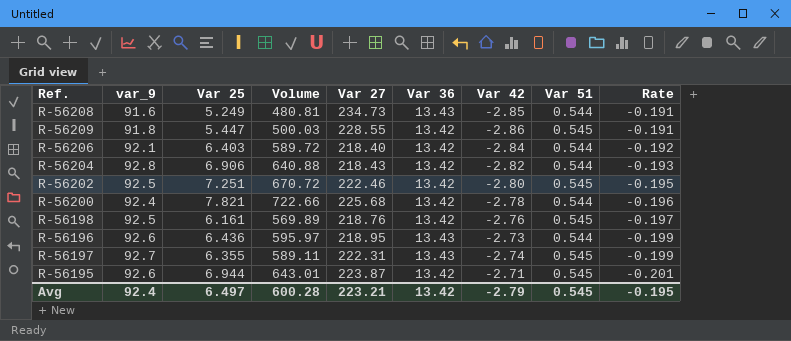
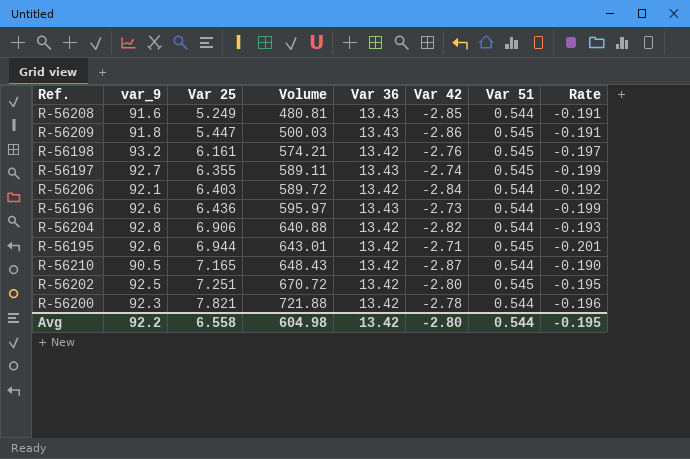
row order: Rate descending -> Var 25 ascending
column Var 27 | position: 5 -> none
R-56209 | Var 36: 13.42 -> 13.43
R-56198 | var_9: 92.5 -> 93.2
R-56198 | Volume: 569.89 -> 574.21
row R-56210: none -> 90.5 | 7.165 | 648.43 | 13.42 | -2.87 | 0.544 | -0.190
R-56200 | var_9: 92.4 -> 92.3
R-56200 | Volume: 722.66 -> 721.88
Avg | var_9: 92.4 -> 92.2
Avg | Var 25: 6.497 -> 6.558
Avg | Volume: 600.28 -> 604.98
Avg | Var 42: -2.79 -> -2.80
Avg | Var 51: 0.545 -> 0.544

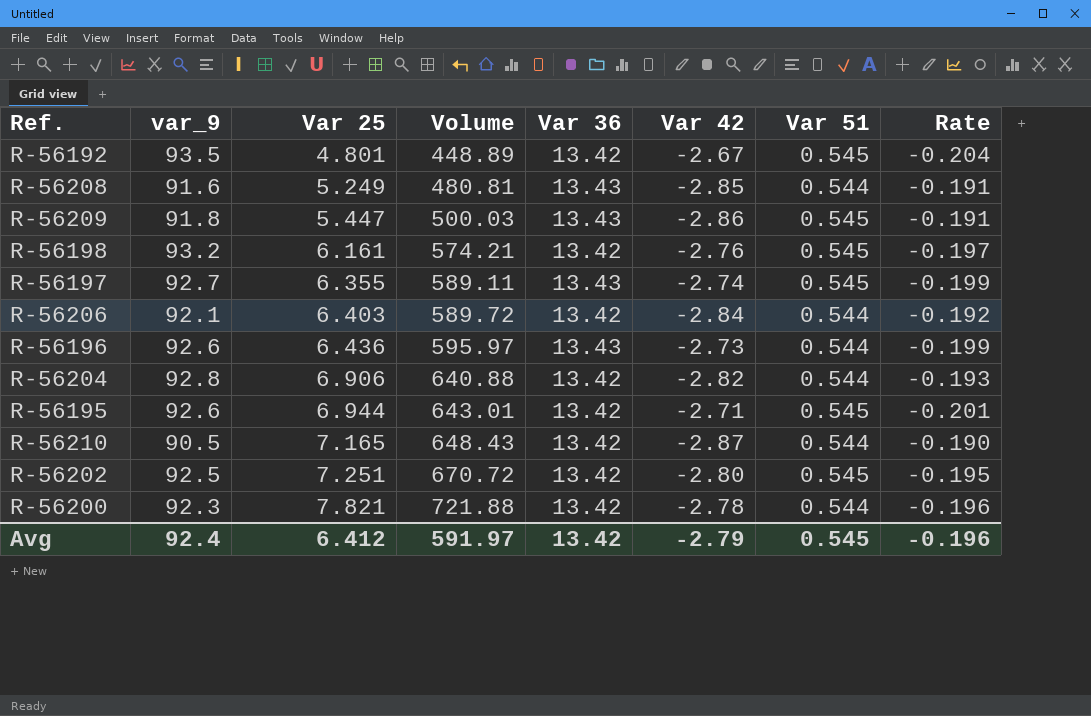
row R-56192: none -> 93.5 | 4.801 | 448.89 | 13.42 | -2.67 | 0.545 | -0.204
Avg | var_9: 92.2 -> 92.4
Avg | Var 25: 6.558 -> 6.412
Avg | Volume: 604.98 -> 591.97
Avg | Var 42: -2.80 -> -2.79
Avg | Var 51: 0.544 -> 0.545
Avg | Rate: -0.195 -> -0.196

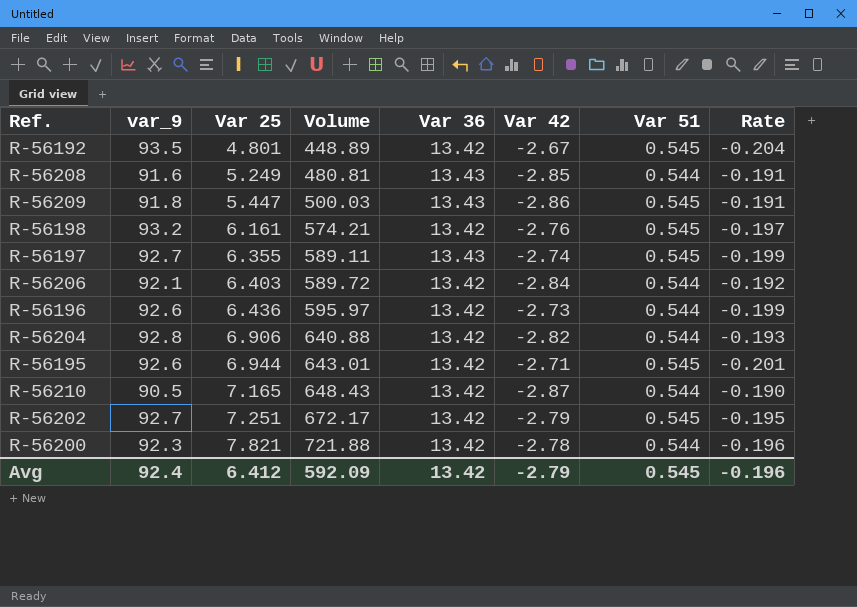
R-56196 | Var 36: 13.43 -> 13.42
R-56202 | var_9: 92.5 -> 92.7
R-56202 | Volume: 670.72 -> 672.17
R-56202 | Var 42: -2.80 -> -2.79
Avg | Volume: 591.97 -> 592.09

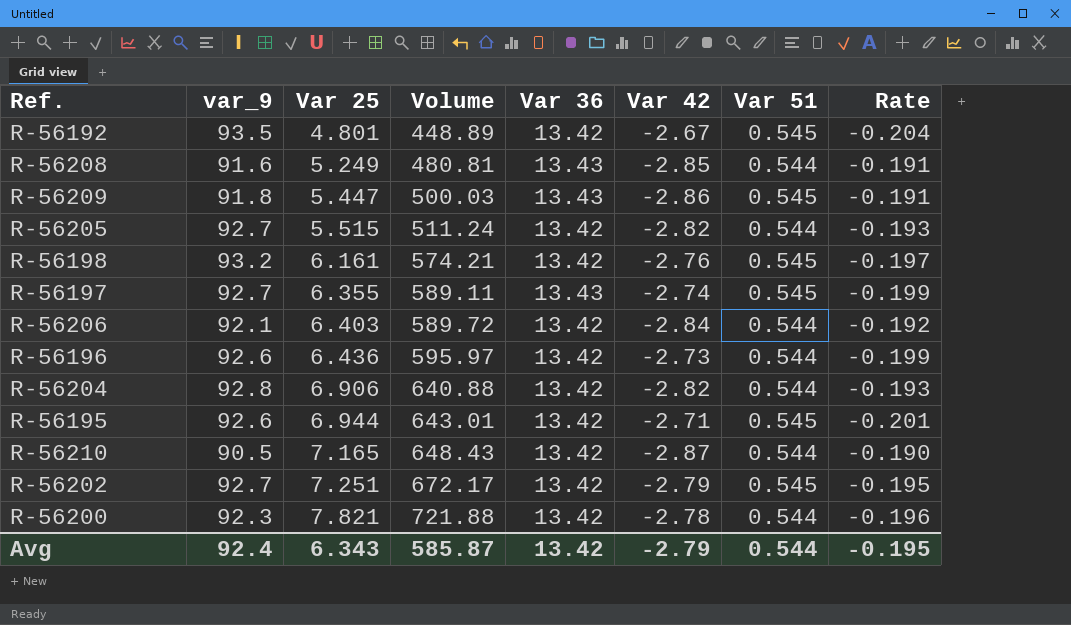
row R-56205: none -> 92.7 | 5.515 | 511.24 | 13.42 | -2.82 | 0.544 | -0.193
Avg | Var 25: 6.412 -> 6.343
Avg | Volume: 592.09 -> 585.87
Avg | Var 51: 0.545 -> 0.544
Avg | Rate: -0.196 -> -0.195

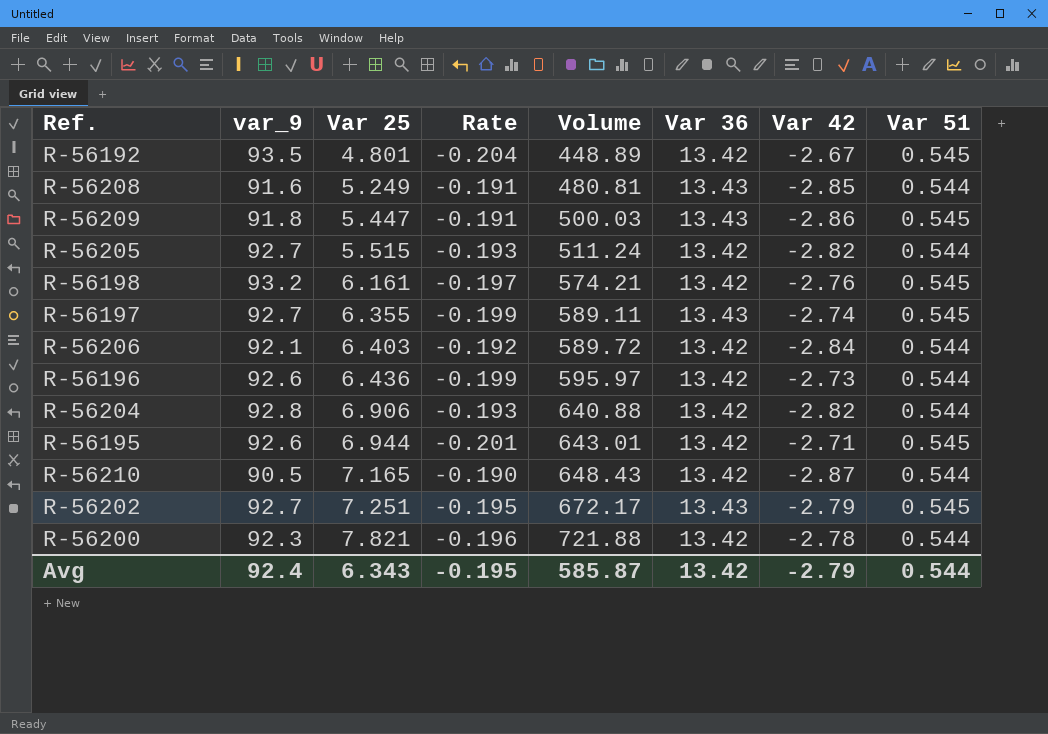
column Rate | position: 8 -> 4
R-56202 | Var 36: 13.42 -> 13.43

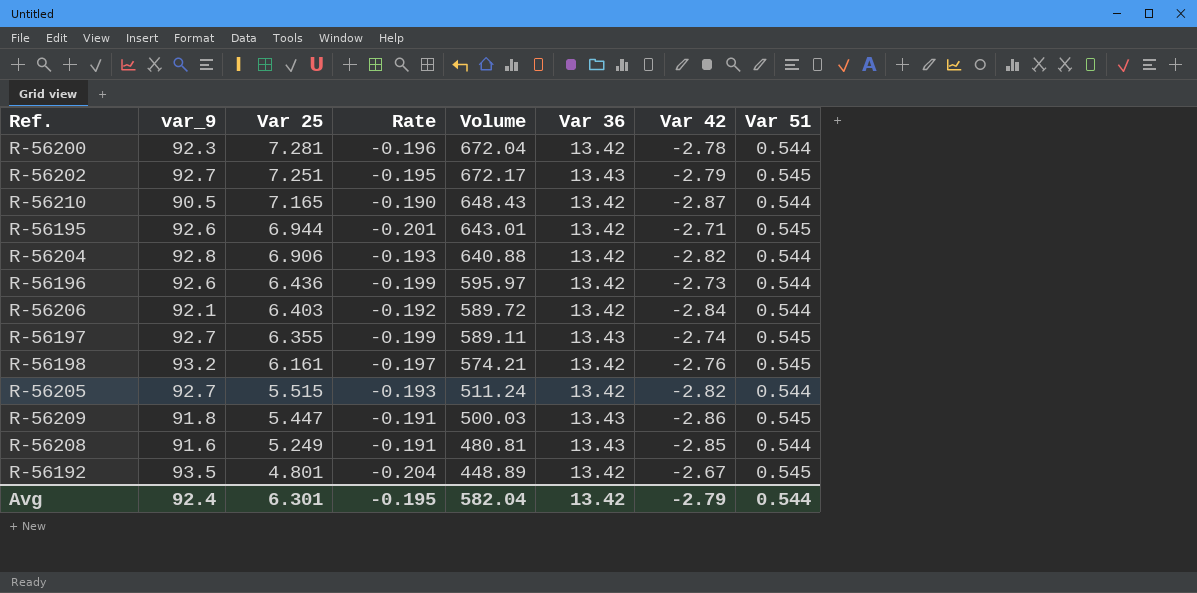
row order: Var 25 ascending -> Var 25 descending
R-56200 | Var 25: 7.821 -> 7.281
R-56200 | Volume: 721.88 -> 672.04
Avg | Var 25: 6.343 -> 6.301
Avg | Volume: 585.87 -> 582.04

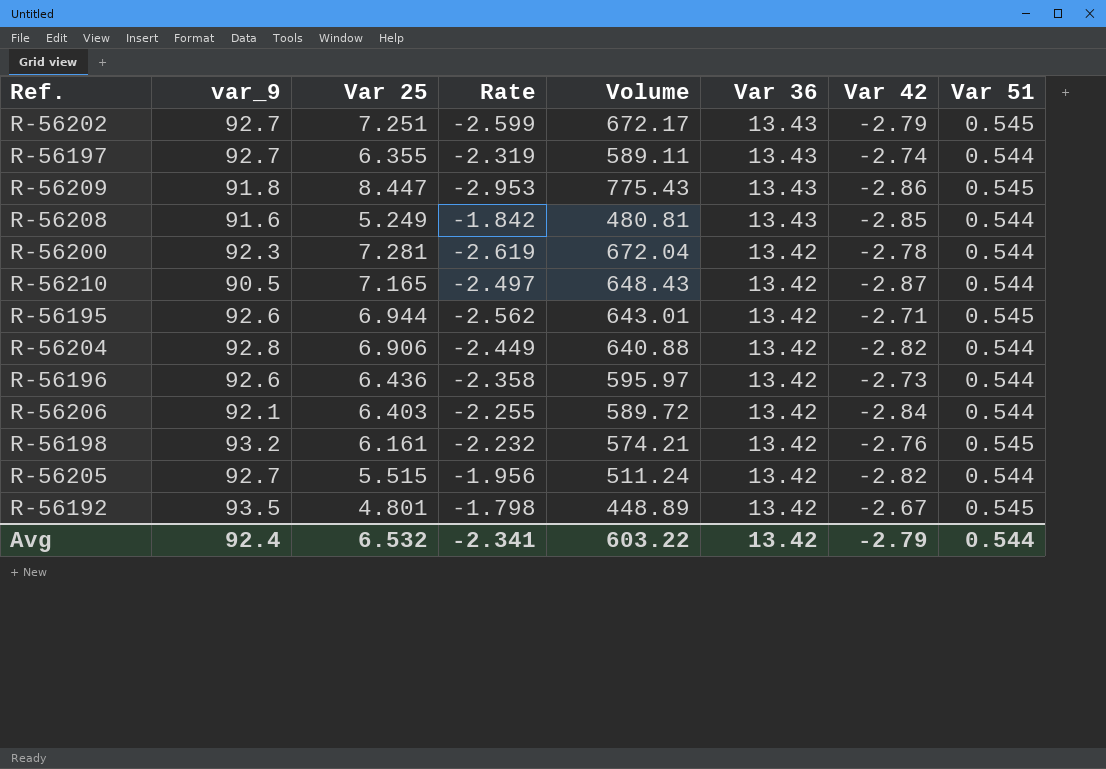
row order: Var 25 descending -> Var 36 descending
column Rate | formula: [Var 51] / [Var 42] -> [Var 25] / [Var 42]
R-56197 | Var 51: 0.545 -> 0.544
R-56209 | Var 25: 5.447 -> 8.447
R-56209 | Volume: 500.03 -> 775.43
Avg | Var 25: 6.301 -> 6.532
Avg | Rate: -0.195 -> -2.341
Avg | Volume: 582.04 -> 603.22

